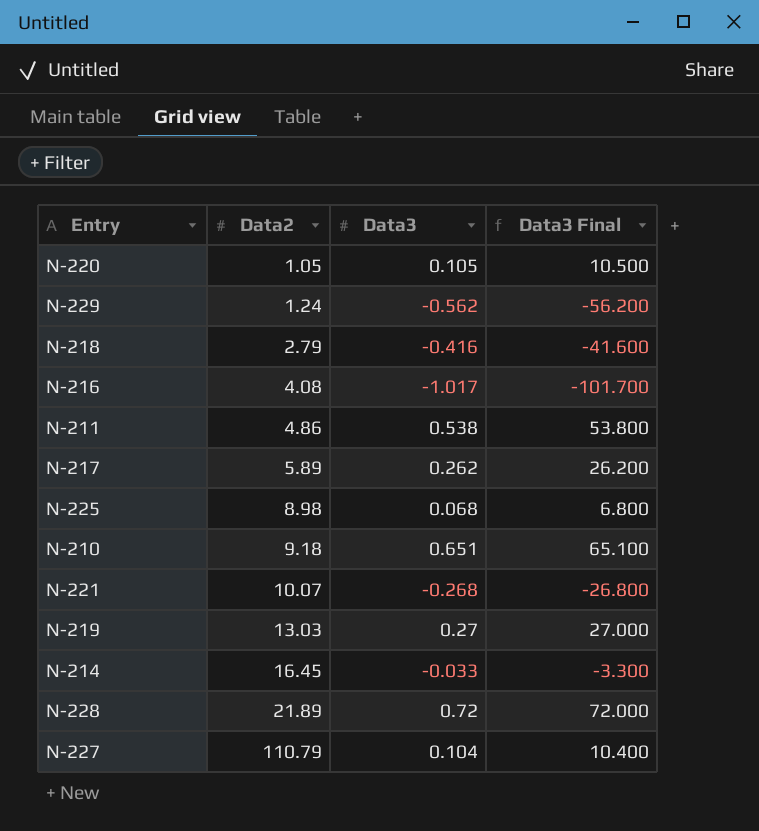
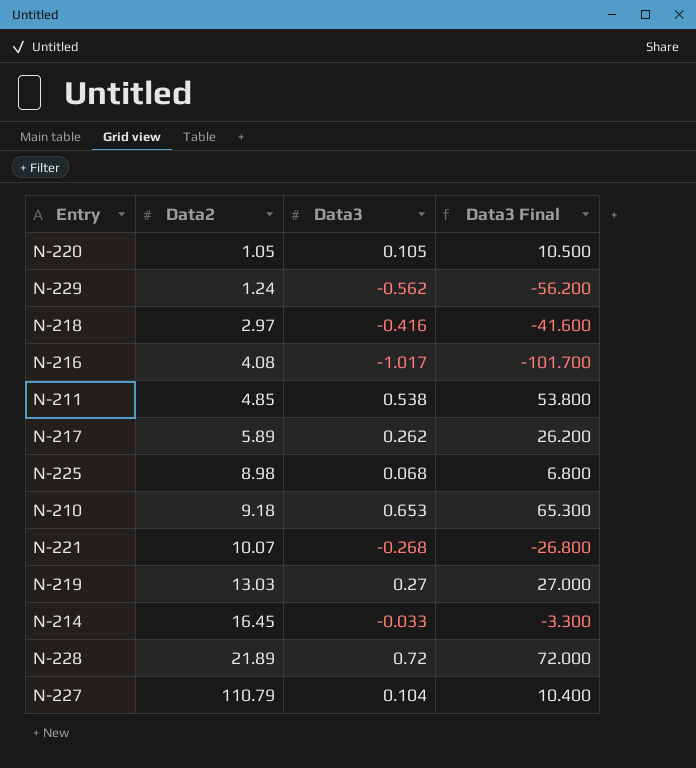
N-218 | Data2: 2.79 -> 2.97
N-211 | Data2: 4.86 -> 4.85
N-210 | Data3: 0.651 -> 0.653
N-210 | Data3 Final: 65.100 -> 65.300

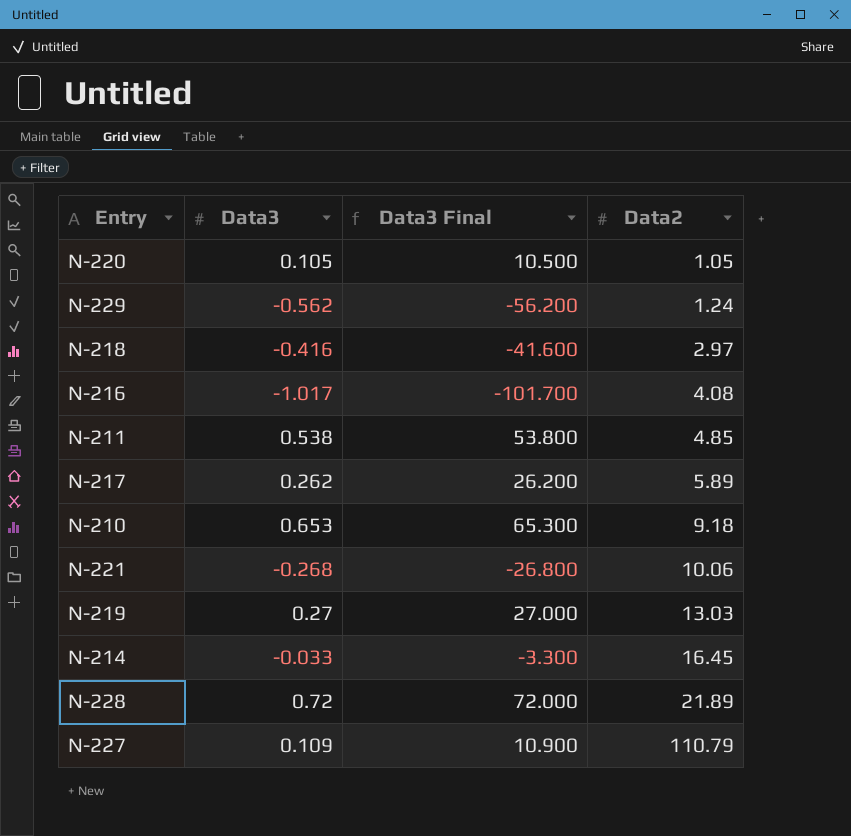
column Data2 | position: 2 -> 4
row N-225: 8.98 | 0.068 | 6.800 -> none
N-221 | Data2: 10.07 -> 10.06
N-227 | Data3: 0.104 -> 0.109
N-227 | Data3 Final: 10.400 -> 10.900

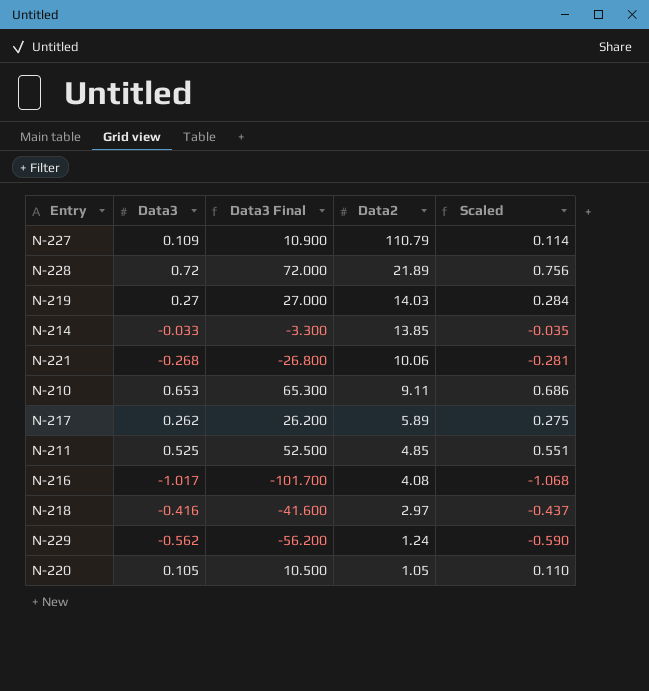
row order: Data2 ascending -> Data2 descending
column Scaled | formula: none -> [Data3] * 1.05
N-219 | Data2: 13.03 -> 14.03
N-214 | Data2: 16.45 -> 13.85
N-210 | Data2: 9.18 -> 9.11
N-211 | Data3: 0.538 -> 0.525
N-211 | Data3 Final: 53.800 -> 52.500

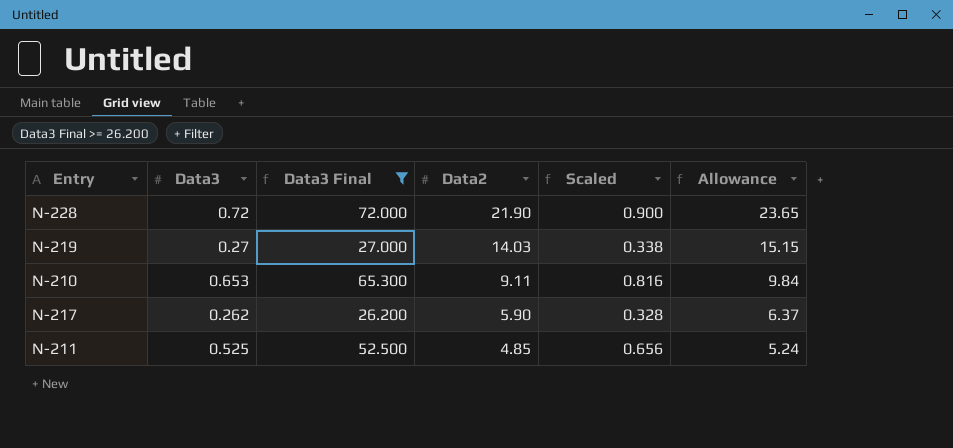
filter: none -> Data3 Final >= 26.200
column Scaled | formula: [Data3] * 1.05 -> [Data3] * 1.25
column Allowance | formula: none -> [Data2] * 1.08
N-228 | Data2: 21.89 -> 21.90
N-217 | Data2: 5.89 -> 5.90

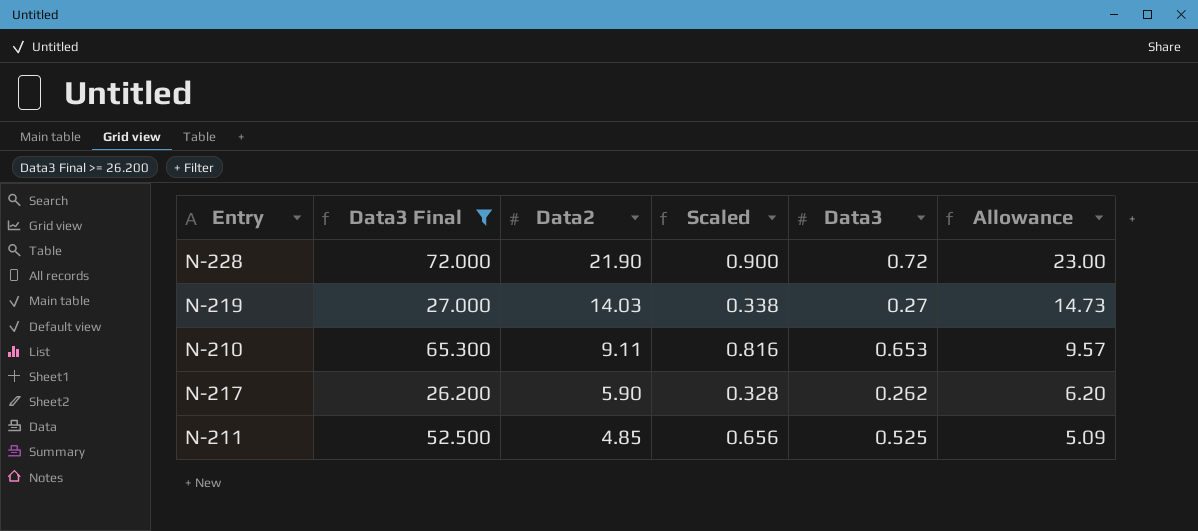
column Data3 | position: 2 -> 5
column Allowance | formula: [Data2] * 1.08 -> [Data2] * 1.05

